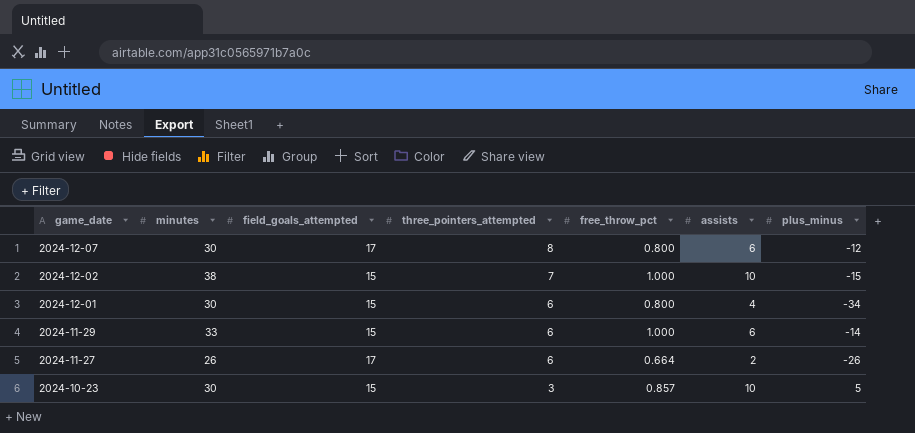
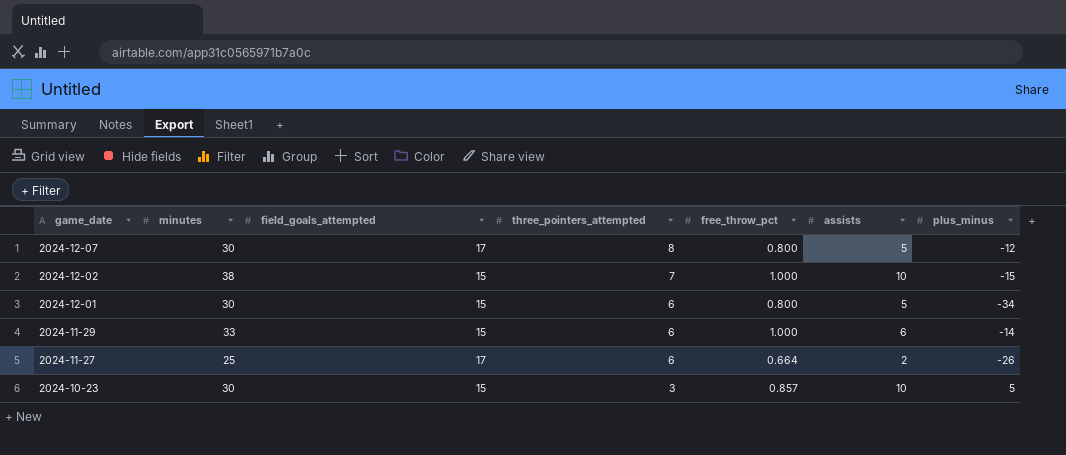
2024-12-07 | assists: 6 -> 5
2024-12-01 | assists: 4 -> 5
2024-11-27 | minutes: 26 -> 25

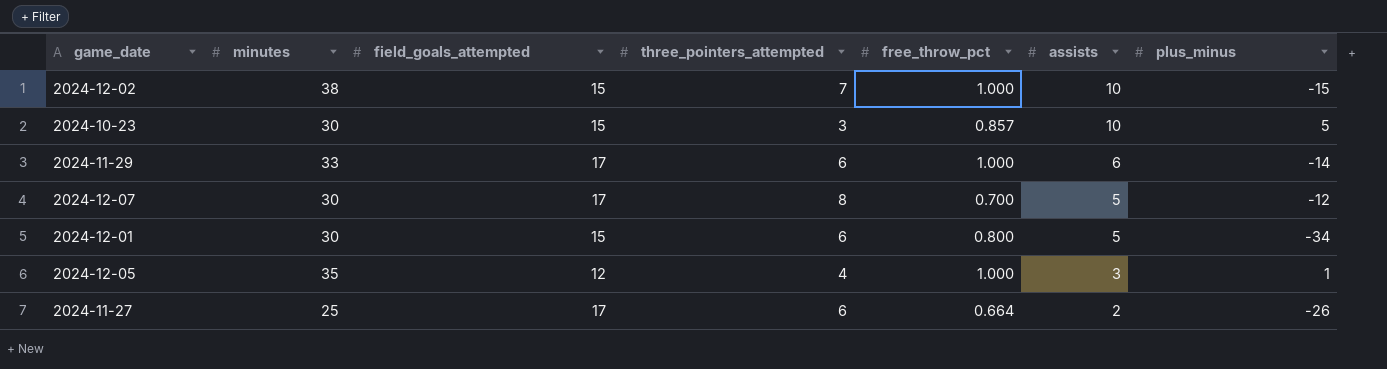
row order: game_date descending -> assists descending
2024-11-29 | field_goals_attempted: 15 -> 17
2024-12-07 | free_throw_pct: 0.800 -> 0.700
row 2024-12-05: none -> 35 | 12 | 4 | 1.000 | 3 | 1

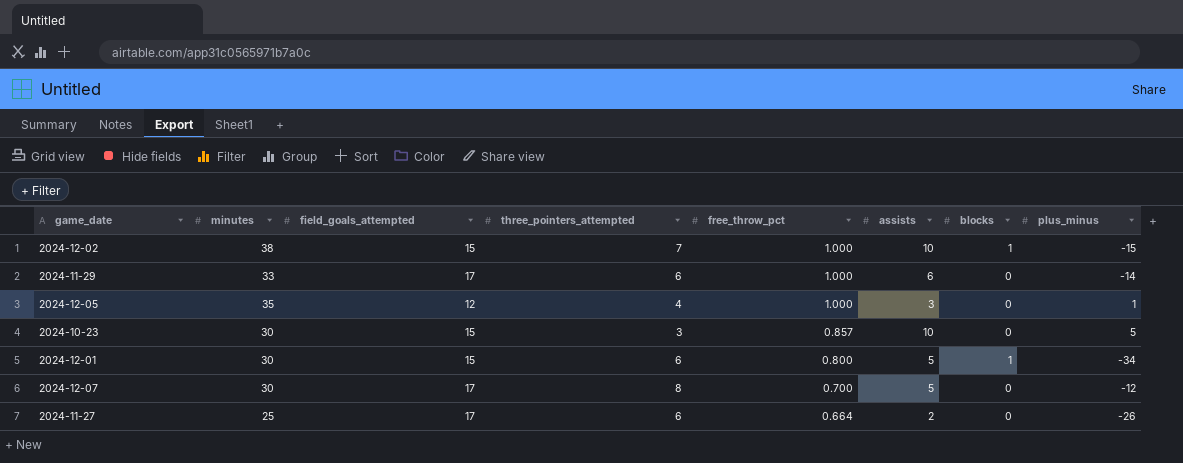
row order: assists descending -> free_throw_pct descending
column blocks | position: none -> 7

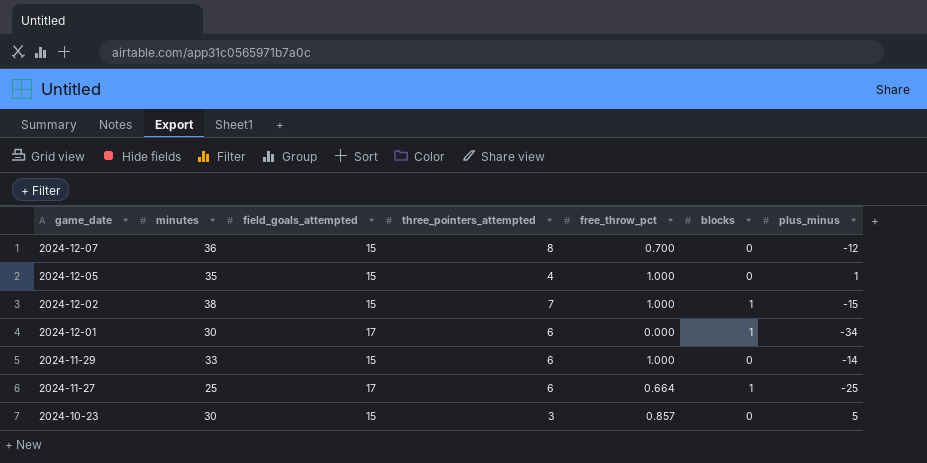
row order: free_throw_pct descending -> game_date descending
column assists | position: 6 -> none
2024-12-07 | minutes: 30 -> 36
2024-12-07 | field_goals_attempted: 17 -> 15
2024-12-05 | field_goals_attempted: 12 -> 15
2024-12-01 | field_goals_attempted: 15 -> 17
2024-12-01 | free_throw_pct: 0.800 -> 0.000
2024-11-29 | field_goals_attempted: 17 -> 15
2024-11-27 | blocks: 0 -> 1
2024-11-27 | plus_minus: -26 -> -25

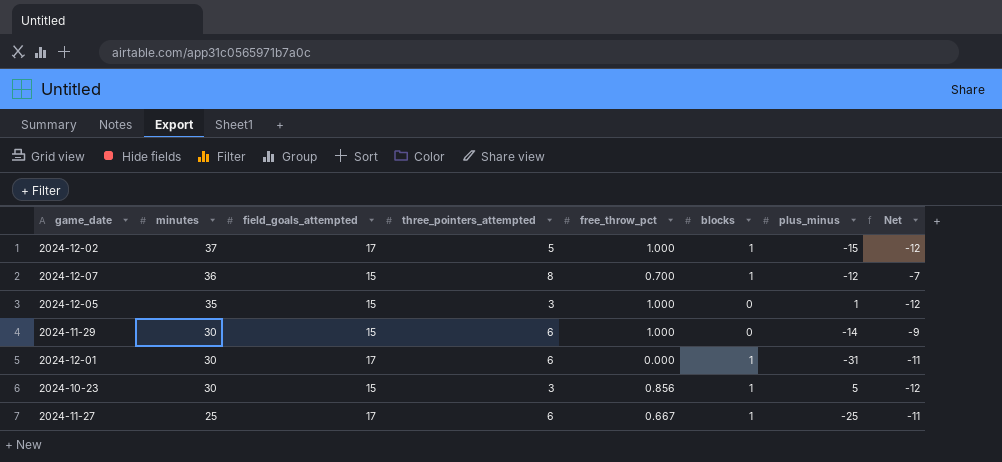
row order: game_date descending -> minutes descending
column Net | formula: none -> [three_pointers_attempted] - [field_goals_attempted]
2024-12-02 | minutes: 38 -> 37
2024-12-02 | field_goals_attempted: 15 -> 17
2024-12-02 | three_pointers_attempted: 7 -> 5
2024-12-07 | blocks: 0 -> 1
2024-12-05 | three_pointers_attempted: 4 -> 3
2024-11-29 | minutes: 33 -> 30
2024-12-01 | plus_minus: -34 -> -31
2024-10-23 | free_throw_pct: 0.857 -> 0.856
2024-10-23 | blocks: 0 -> 1
2024-11-27 | free_throw_pct: 0.664 -> 0.667

